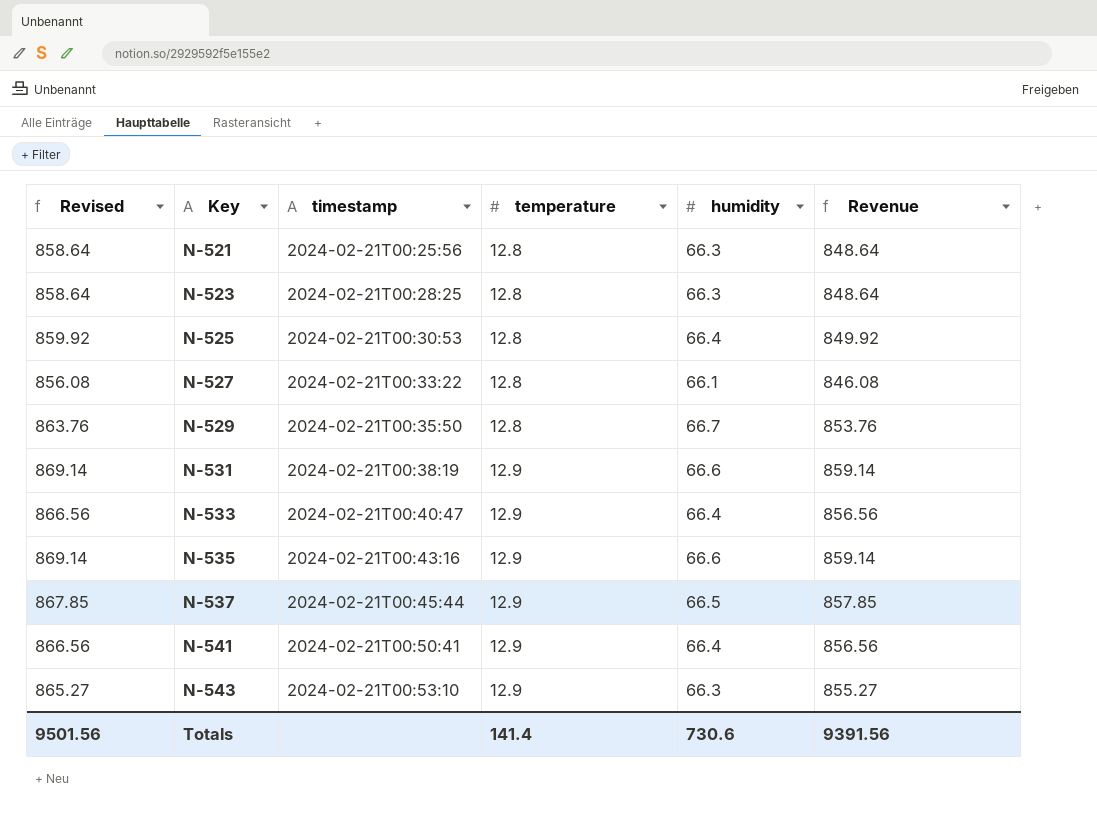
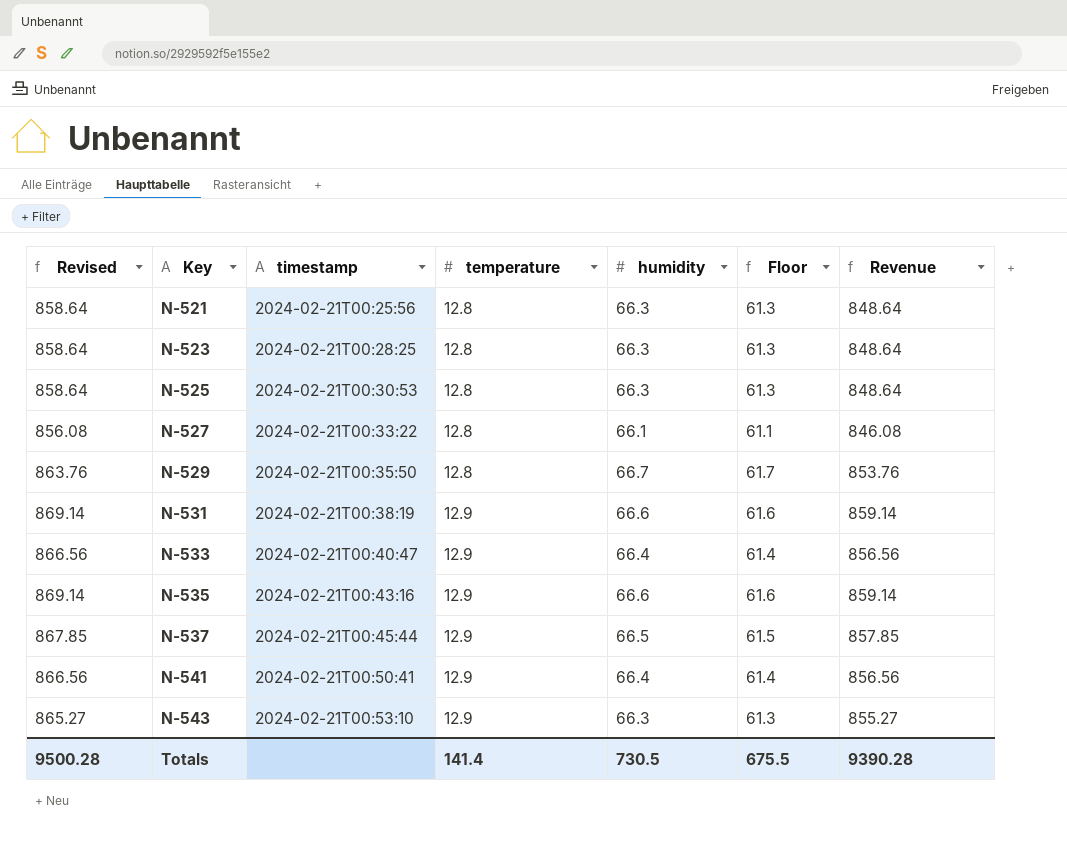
column Floor | formula: none -> [humidity] - 5
N-525 | Revised: 859.92 -> 858.64
N-525 | humidity: 66.4 -> 66.3
N-525 | Revenue: 849.92 -> 848.64
Totals | Revised: 9501.56 -> 9500.28
Totals | humidity: 730.6 -> 730.5
Totals | Revenue: 9391.56 -> 9390.28

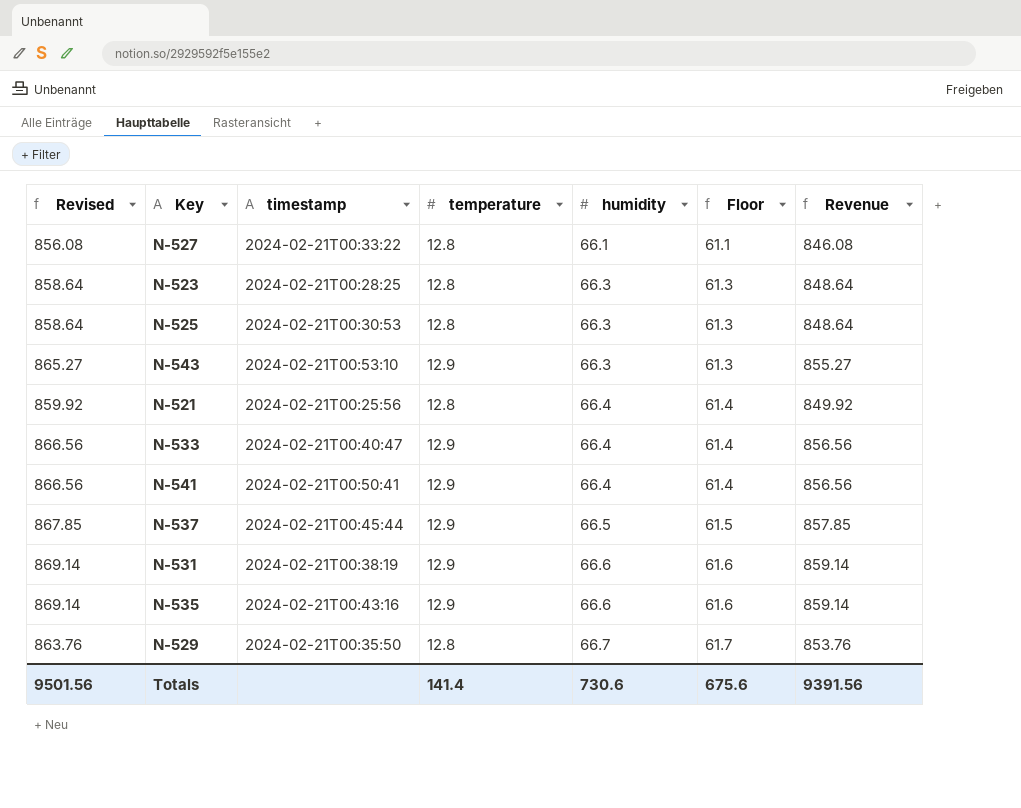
row order: Key ascending -> humidity ascending
N-521 | Revised: 858.64 -> 859.92
N-521 | humidity: 66.3 -> 66.4
N-521 | Floor: 61.3 -> 61.4
N-521 | Revenue: 848.64 -> 849.92
Totals | Revised: 9500.28 -> 9501.56
Totals | humidity: 730.5 -> 730.6
Totals | Floor: 675.5 -> 675.6
Totals | Revenue: 9390.28 -> 9391.56

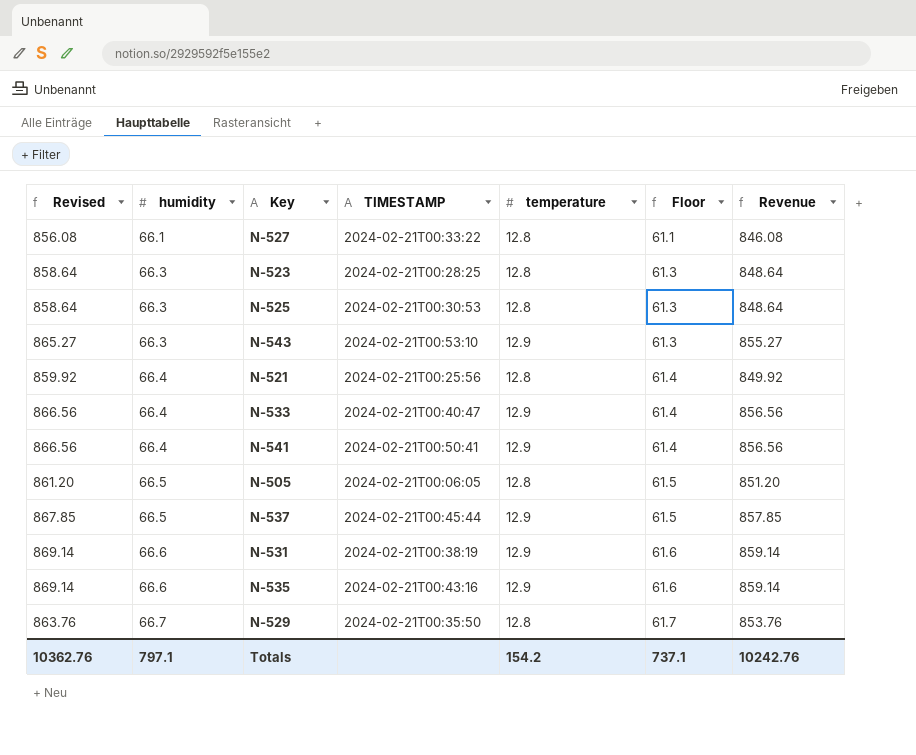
column humidity | position: 5 -> 2
column name: timestamp -> TIMESTAMP
row N-505: none -> 861.20 | 66.5 | 2024-02-21T00:06:05 | 12.8 | 61.5 | 851.20
Totals | Revised: 9501.56 -> 10362.76
Totals | humidity: 730.6 -> 797.1
Totals | temperature: 141.4 -> 154.2
Totals | Floor: 675.6 -> 737.1
Totals | Revenue: 9391.56 -> 10242.76

